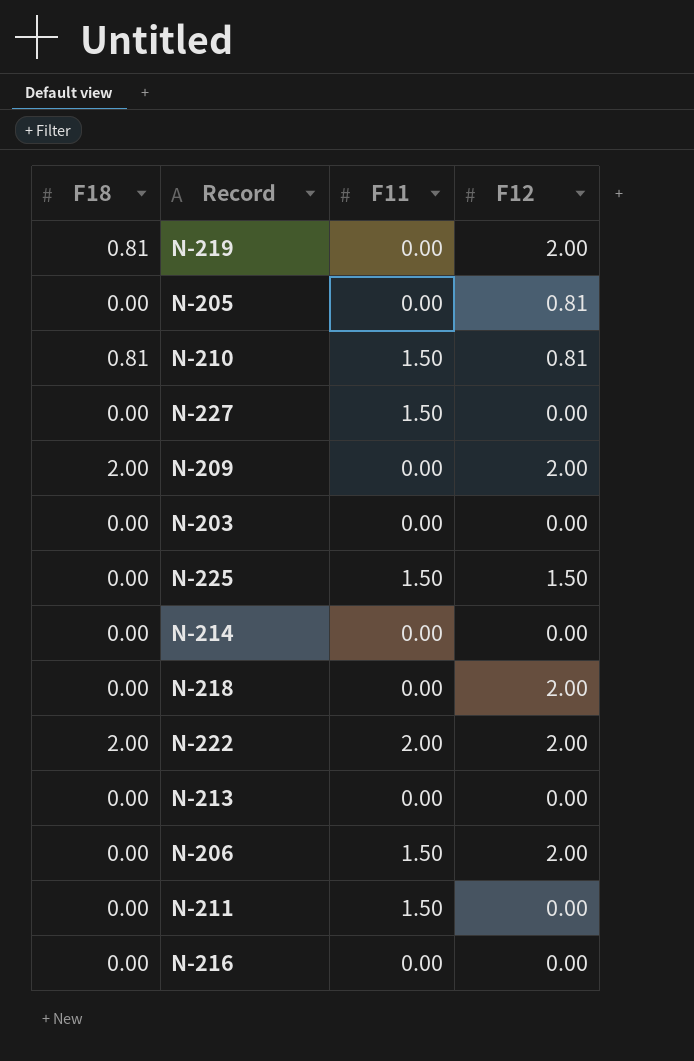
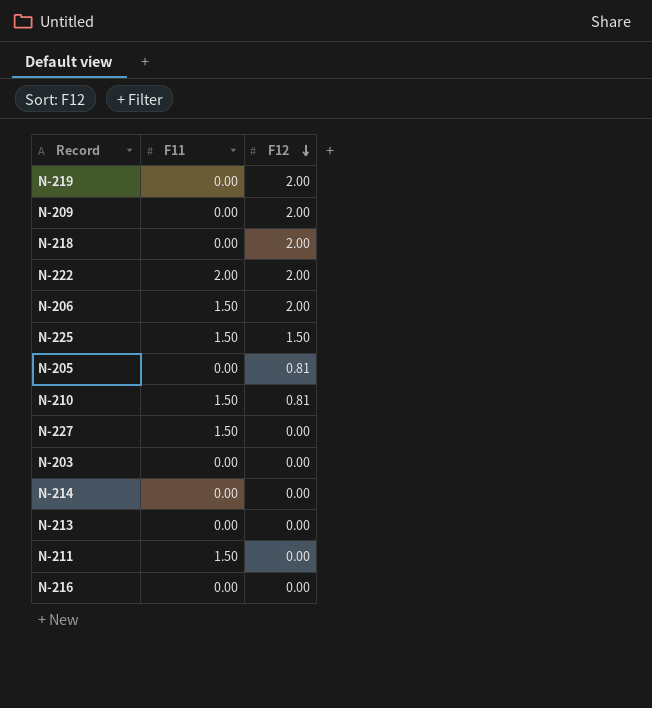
row order: none -> F12 descending
column F18 | position: 1 -> none

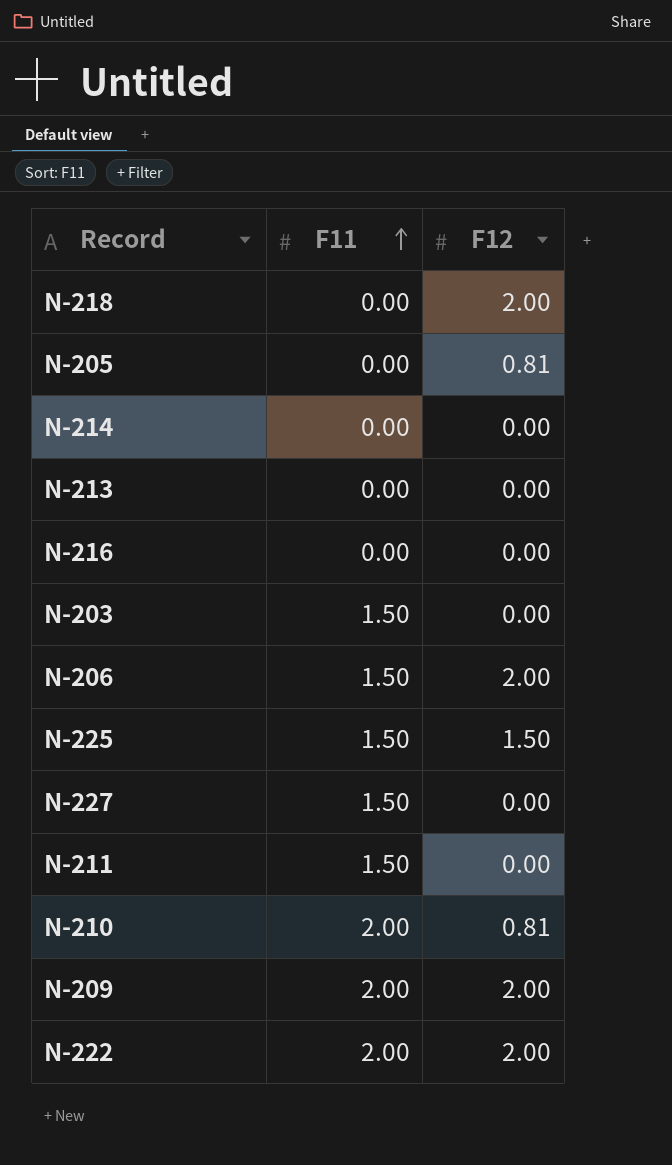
row order: F12 descending -> F11 ascending
row N-219: 0.00 | 2.00 -> none
N-203 | F11: 0.00 -> 1.50
N-210 | F11: 1.50 -> 2.00
N-209 | F11: 0.00 -> 2.00

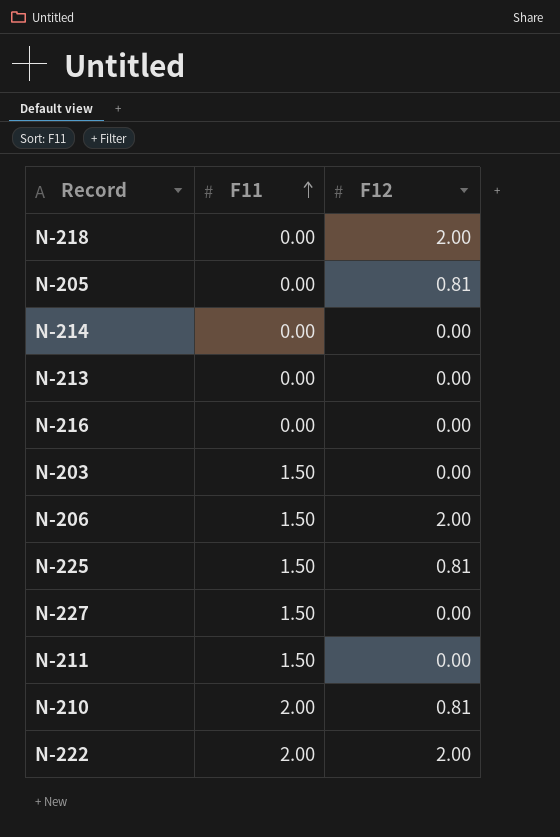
row N-209: 2.00 | 2.00 -> none
N-225 | F12: 1.50 -> 0.81

